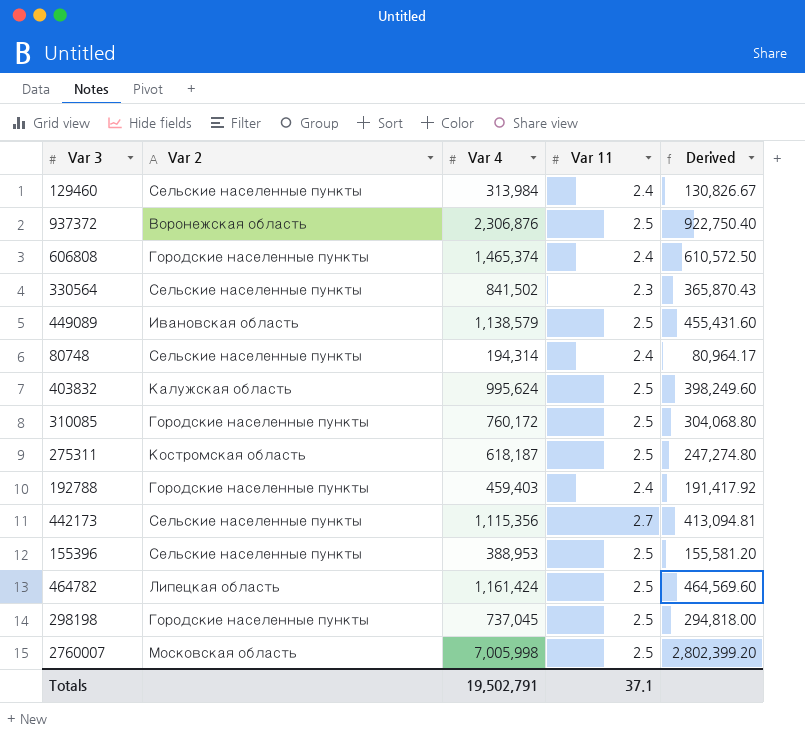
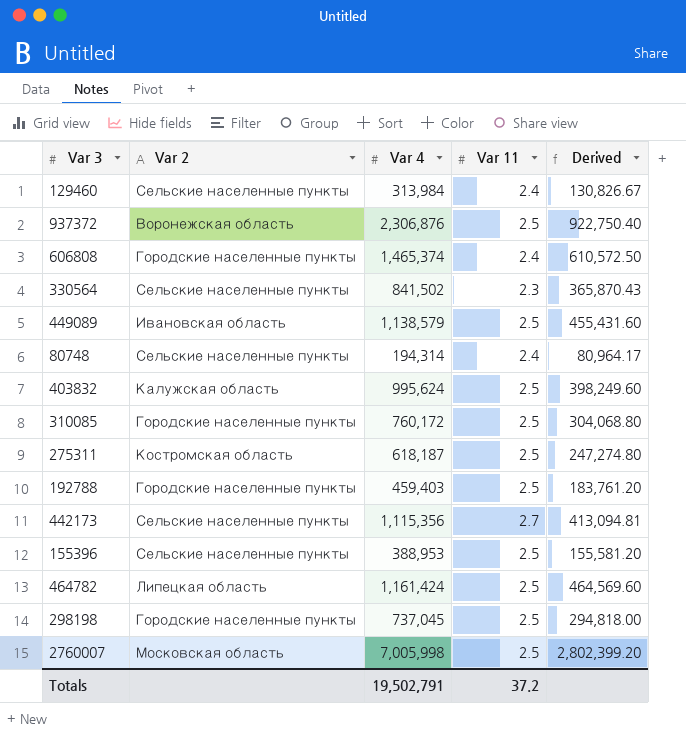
192788 | Var 11: 2.4 -> 2.5
192788 | Derived: 191,417.92 -> 183,761.20
Totals | Var 11: 37.1 -> 37.2

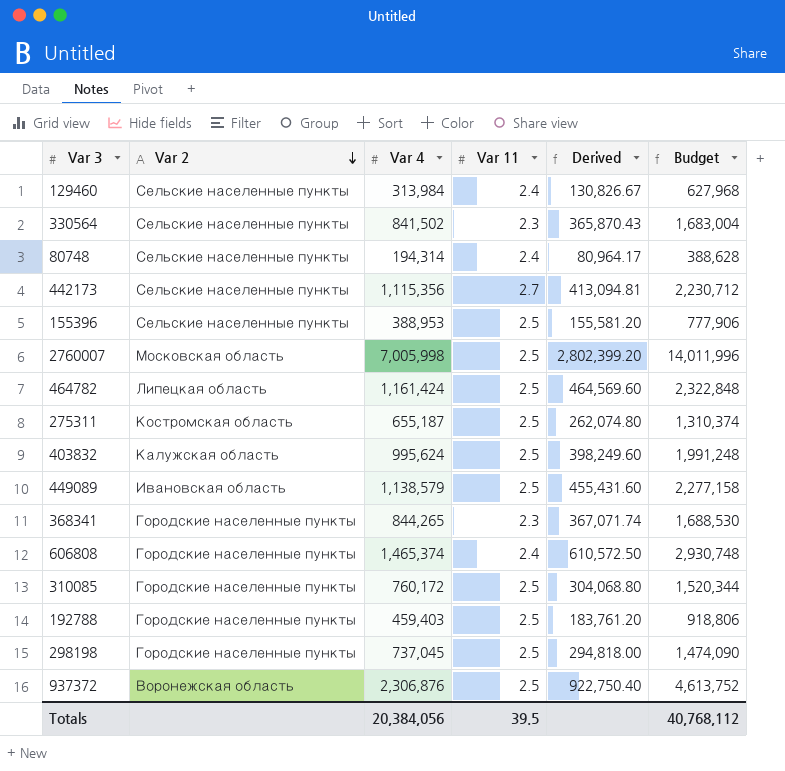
row order: none -> Var 2 descending
column Budget | formula: none -> [Var 4] * 2
275311 | Var 4: 618,187 -> 655,187
275311 | Derived: 247,274.80 -> 262,074.80
row 368341: none -> Городские населенные пункты | 844,265 | 2.3 | 367,071.74 | 1,688,530
Totals | Var 4: 19,502,791 -> 20,384,056
Totals | Var 11: 37.2 -> 39.5

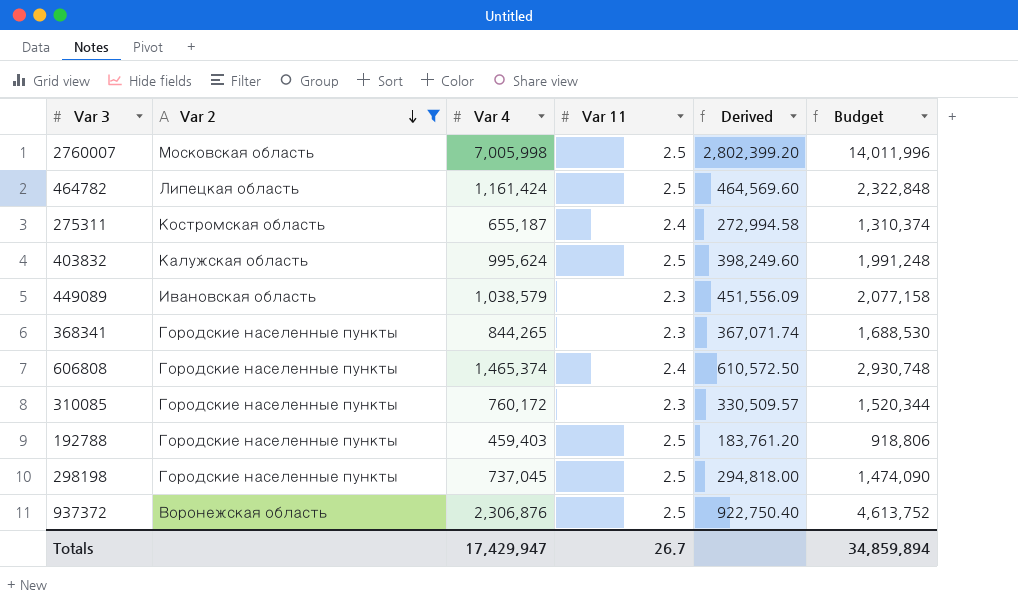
filter: none -> Var 2 != Сельские населенные пункты
275311 | Var 11: 2.5 -> 2.4
275311 | Derived: 262,074.80 -> 272,994.58
449089 | Var 4: 1,138,579 -> 1,038,579
449089 | Var 11: 2.5 -> 2.3
449089 | Derived: 455,431.60 -> 451,556.09
449089 | Budget: 2,277,158 -> 2,077,158
310085 | Var 11: 2.5 -> 2.3
310085 | Derived: 304,068.80 -> 330,509.57
Totals | Var 4: 20,384,056 -> 17,429,947
Totals | Var 11: 39.5 -> 26.7
Totals | Budget: 40,768,112 -> 34,859,894

